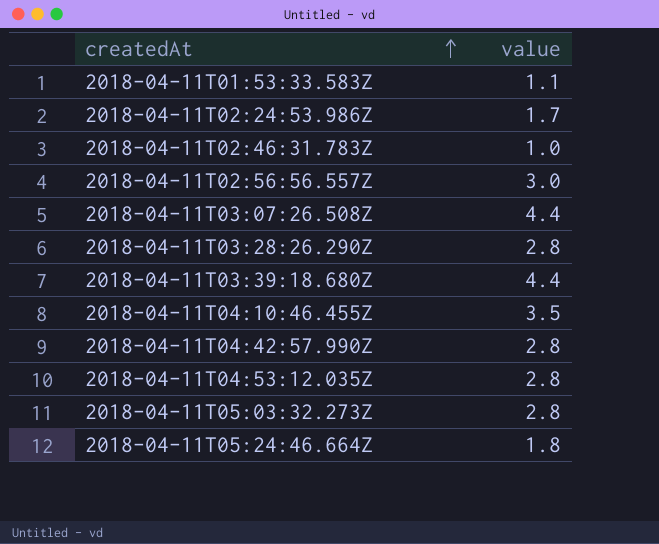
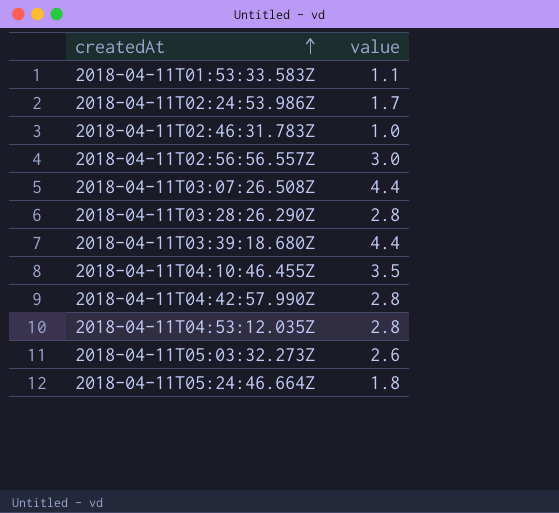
2018-04-11T05:03:32.273Z | value: 2.8 -> 2.6

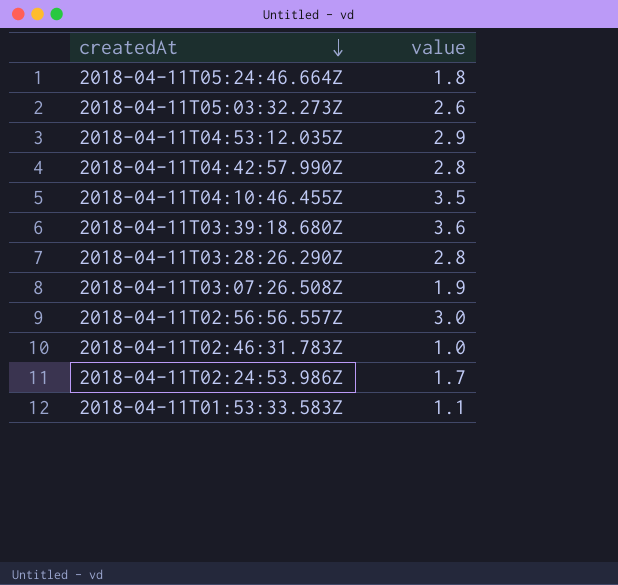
row order: createdAt ascending -> createdAt descending
2018-04-11T04:53:12.035Z | value: 2.8 -> 2.9
2018-04-11T03:39:18.680Z | value: 4.4 -> 3.6
2018-04-11T03:07:26.508Z | value: 4.4 -> 1.9

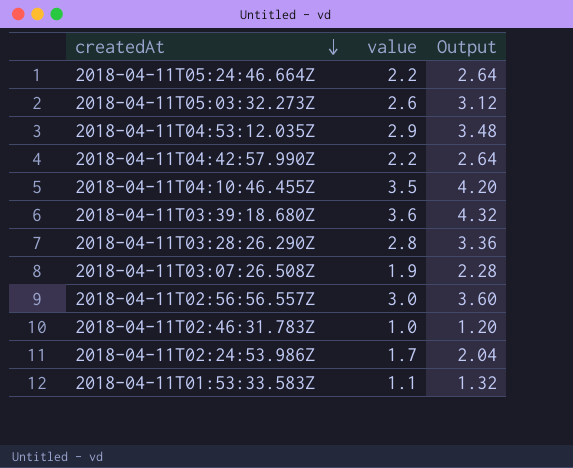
column Output | formula: none -> [value] * 1.2
2018-04-11T05:24:46.664Z | value: 1.8 -> 2.2
2018-04-11T04:42:57.990Z | value: 2.8 -> 2.2

